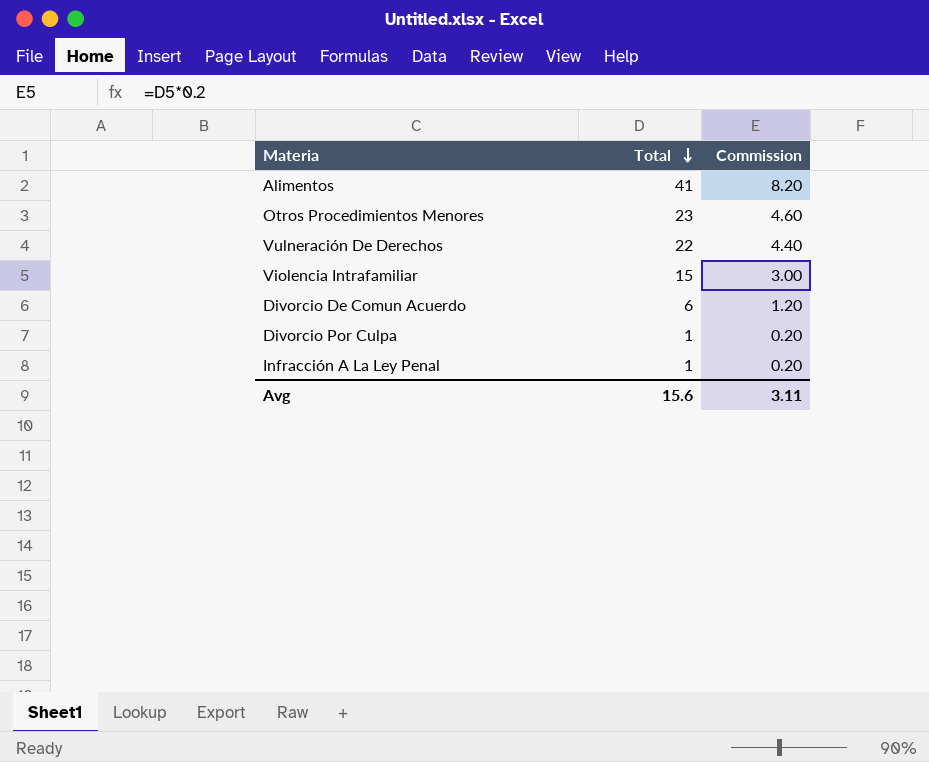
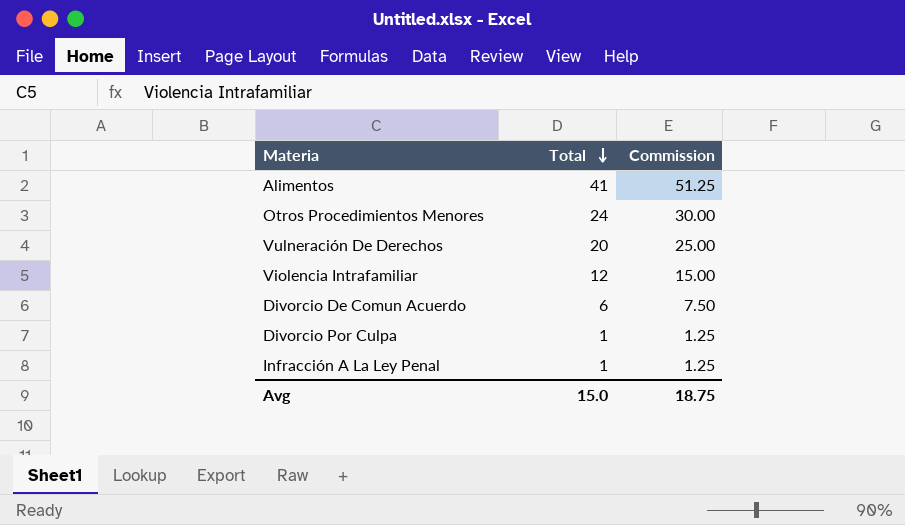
column Commission | formula: [Total] * 0.2 -> [Total] * 1.25
Otros Procedimientos Menores | Total: 23 -> 24
Vulneración De Derechos | Total: 22 -> 20
Violencia Intrafamiliar | Total: 15 -> 12
Avg | Total: 15.6 -> 15.0
Avg | Commission: 3.11 -> 18.75

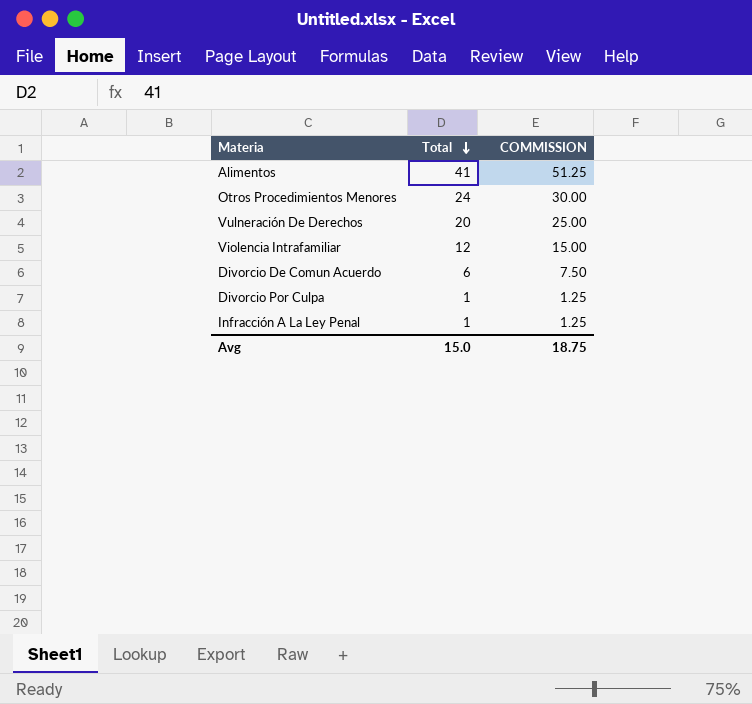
column name: Commission -> COMMISSION

